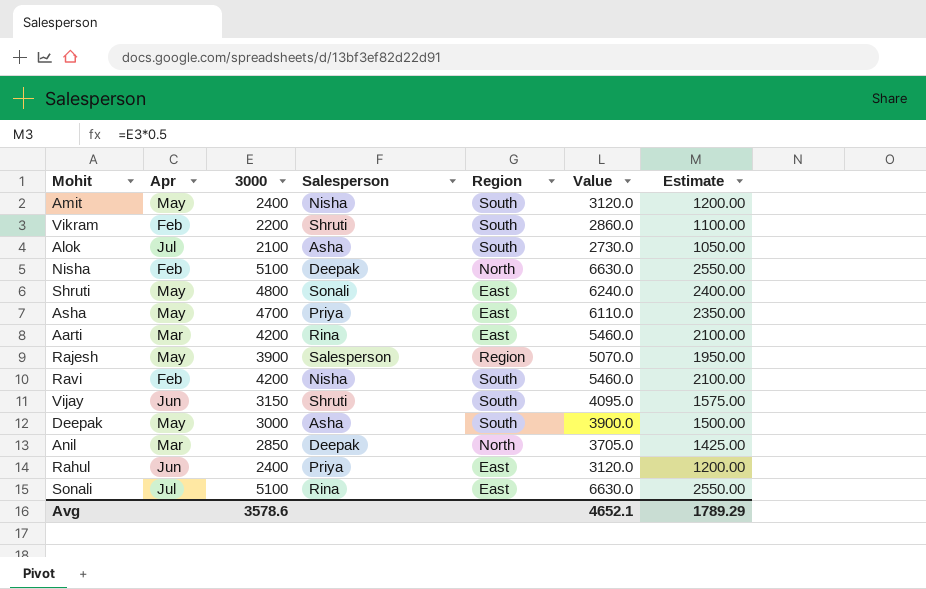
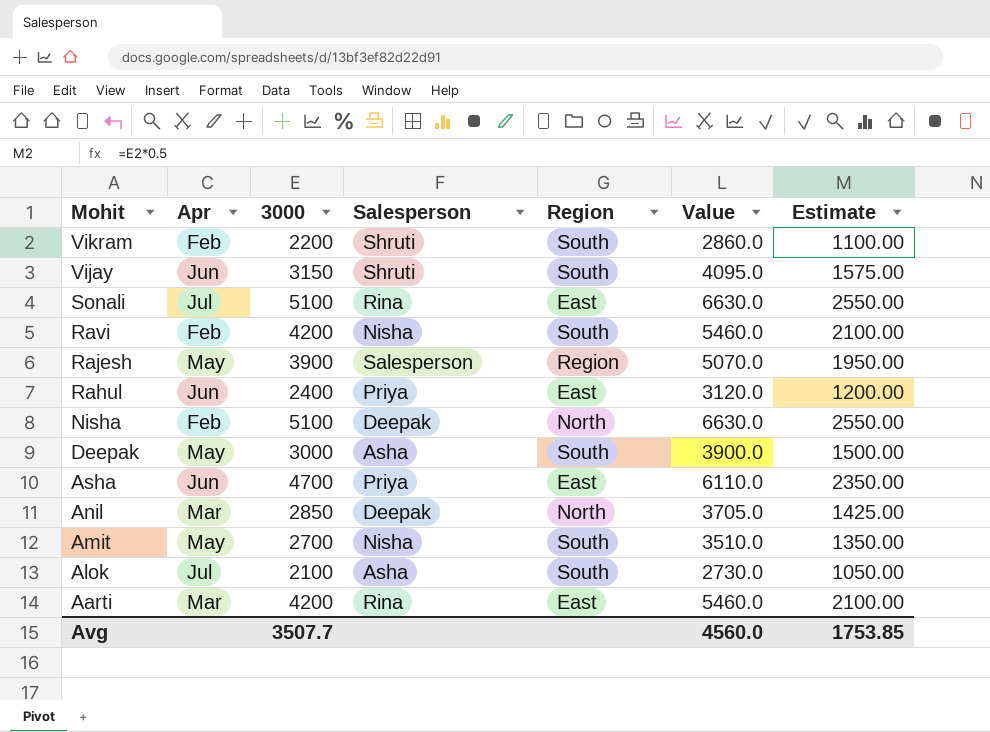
row order: none -> Mohit descending
row Shruti: May | 4800 | Sonali | East | 6240.0 | 2400.00 -> none
Asha | Apr: May -> Jun
Amit | 3000: 2400 -> 2700
Amit | Value: 3120.0 -> 3510.0
Amit | Estimate: 1200.00 -> 1350.00
Avg | 3000: 3578.6 -> 3507.7
Avg | Value: 4652.1 -> 4560.0
Avg | Estimate: 1789.29 -> 1753.85

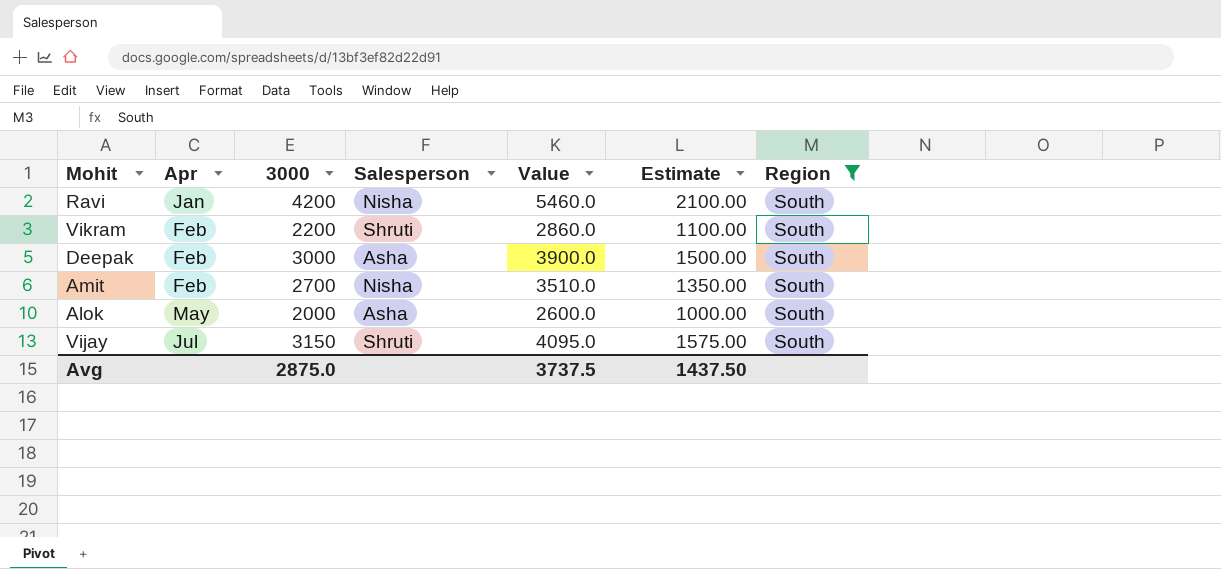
filter: none -> Region = South
row order: Mohit descending -> Apr ascending
column Region | position: 5 -> 7
Ravi | Apr: Feb -> Jan
Deepak | Apr: May -> Feb
Amit | Apr: May -> Feb
Alok | Apr: Jul -> May
Alok | 3000: 2100 -> 2000
Alok | Value: 2730.0 -> 2600.0
Alok | Estimate: 1050.00 -> 1000.00
Vijay | Apr: Jun -> Jul
Avg | 3000: 3507.7 -> 2875.0
Avg | Value: 4560.0 -> 3737.5
Avg | Estimate: 1753.85 -> 1437.50

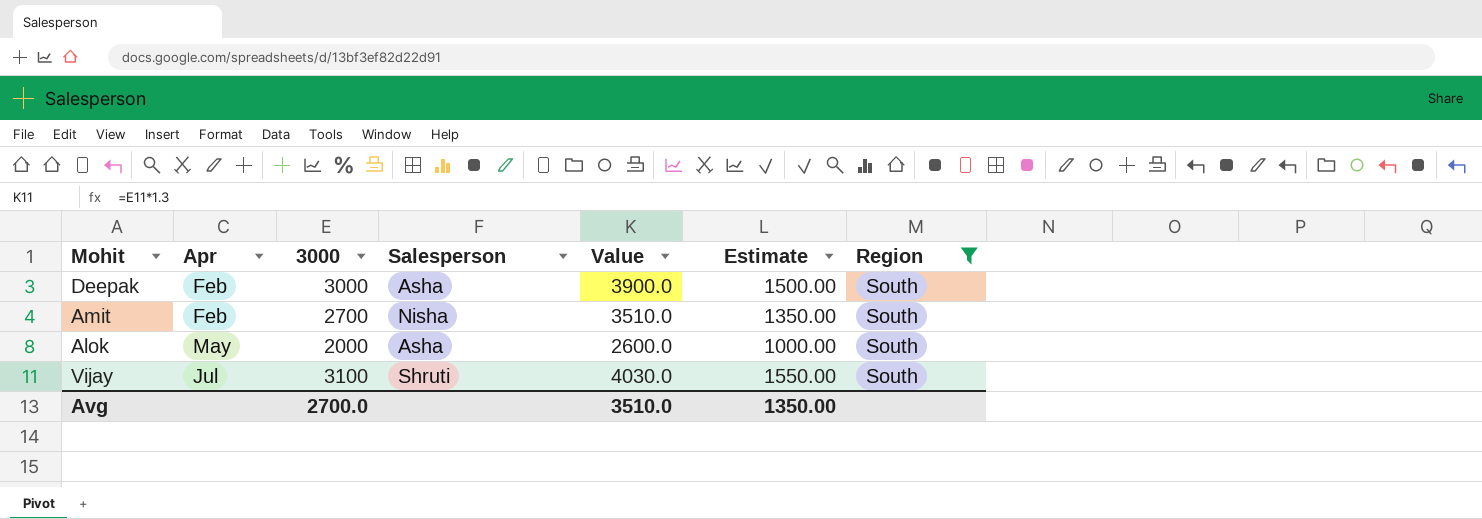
row Ravi: Jan | 4200 | Nisha | 5460.0 | 2100.00 | South -> none
row Vikram: Feb | 2200 | Shruti | 2860.0 | 1100.00 | South -> none
Vijay | 3000: 3150 -> 3100
Vijay | Value: 4095.0 -> 4030.0
Vijay | Estimate: 1575.00 -> 1550.00
Avg | 3000: 2875.0 -> 2700.0
Avg | Value: 3737.5 -> 3510.0
Avg | Estimate: 1437.50 -> 1350.00

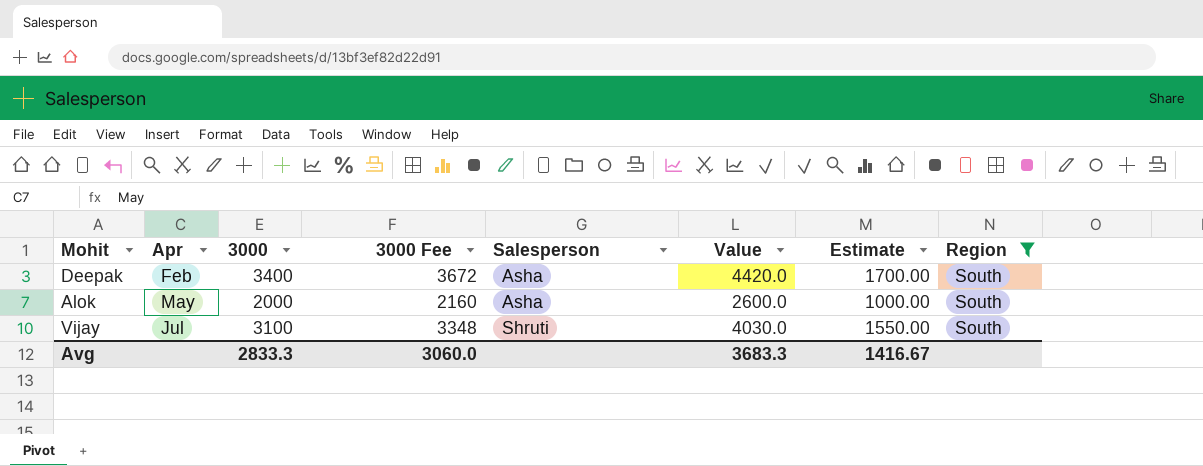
column 3000 Fee | formula: none -> [3000] * 1.08
row Amit: Feb | 2700 | Nisha | 3510.0 | 1350.00 | South -> none
Deepak | 3000: 3000 -> 3400
Deepak | Value: 3900.0 -> 4420.0
Deepak | Estimate: 1500.00 -> 1700.00
Avg | 3000: 2700.0 -> 2833.3
Avg | Value: 3510.0 -> 3683.3
Avg | Estimate: 1350.00 -> 1416.67

